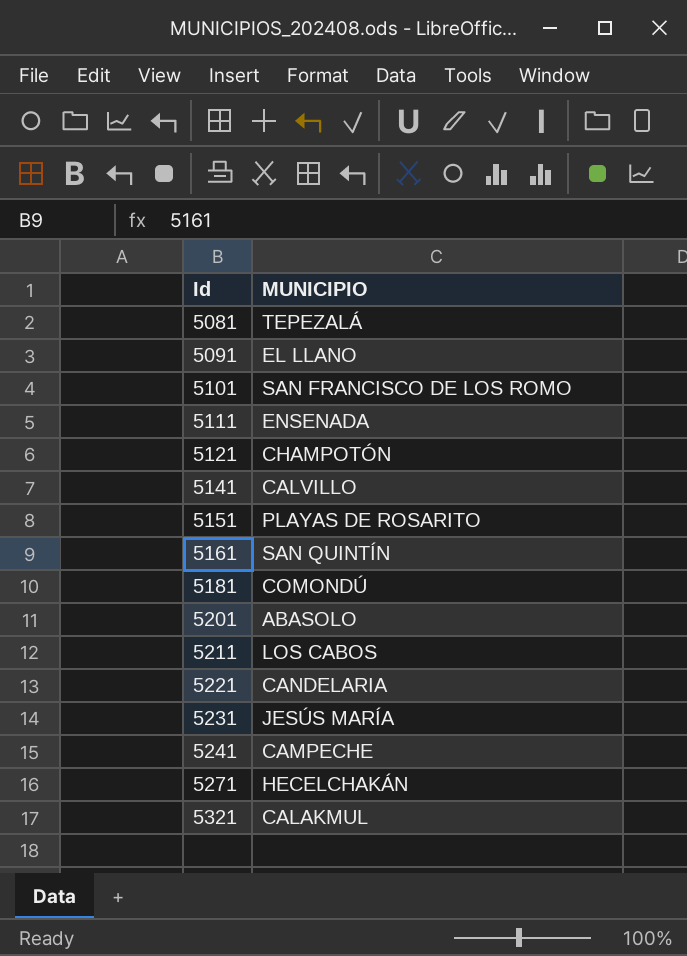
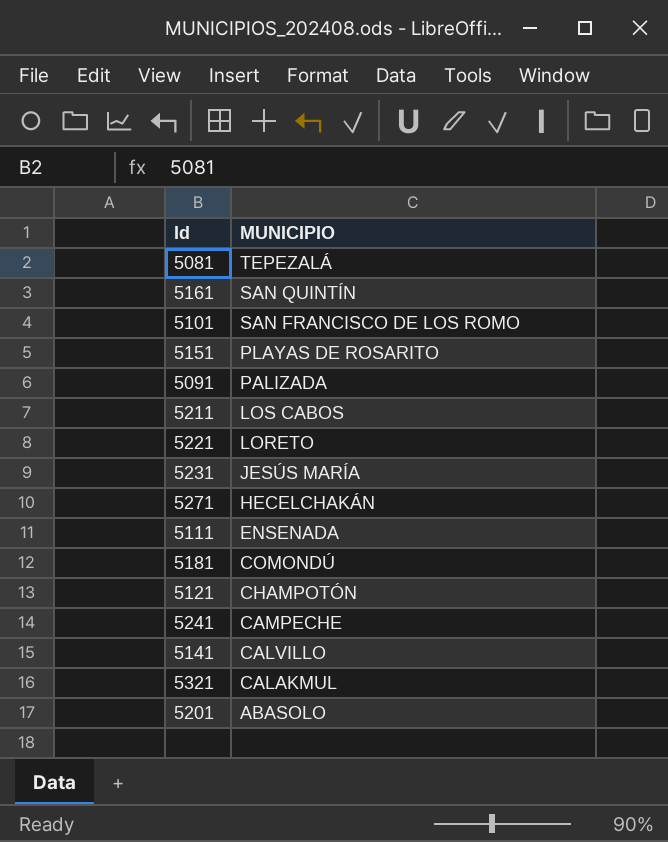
row order: Id ascending -> MUNICIPIO descending
5091 | MUNICIPIO: EL LLANO -> PALIZADA
5221 | MUNICIPIO: CANDELARIA -> LORETO

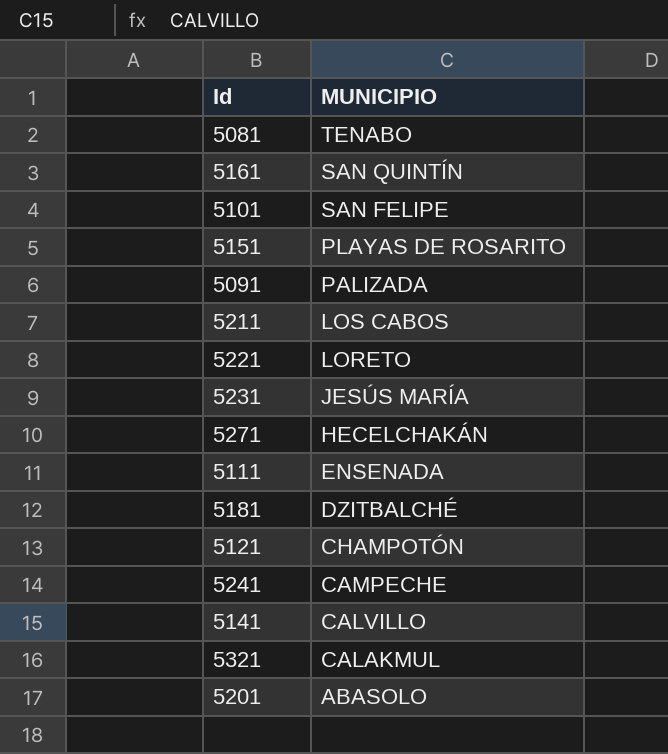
5081 | MUNICIPIO: TEPEZALÁ -> TENABO
5101 | MUNICIPIO: SAN FRANCISCO DE LOS ROMO -> SAN FELIPE
5181 | MUNICIPIO: COMONDÚ -> DZITBALCHÉ

